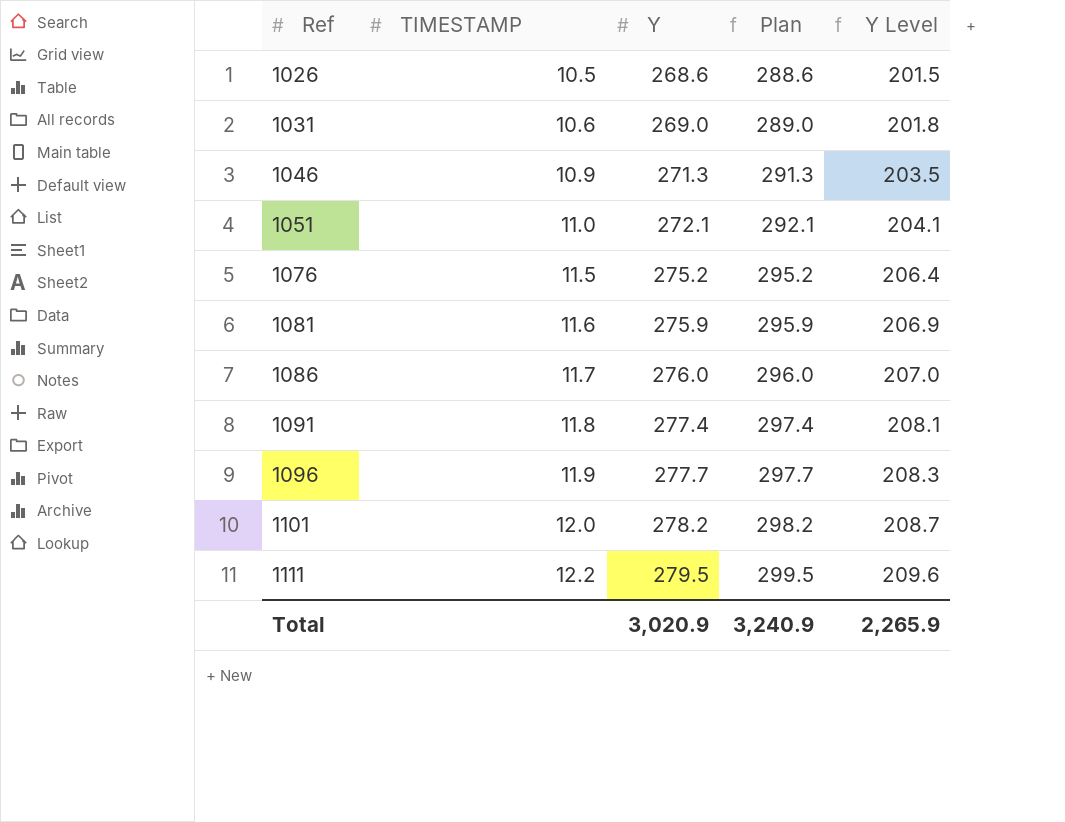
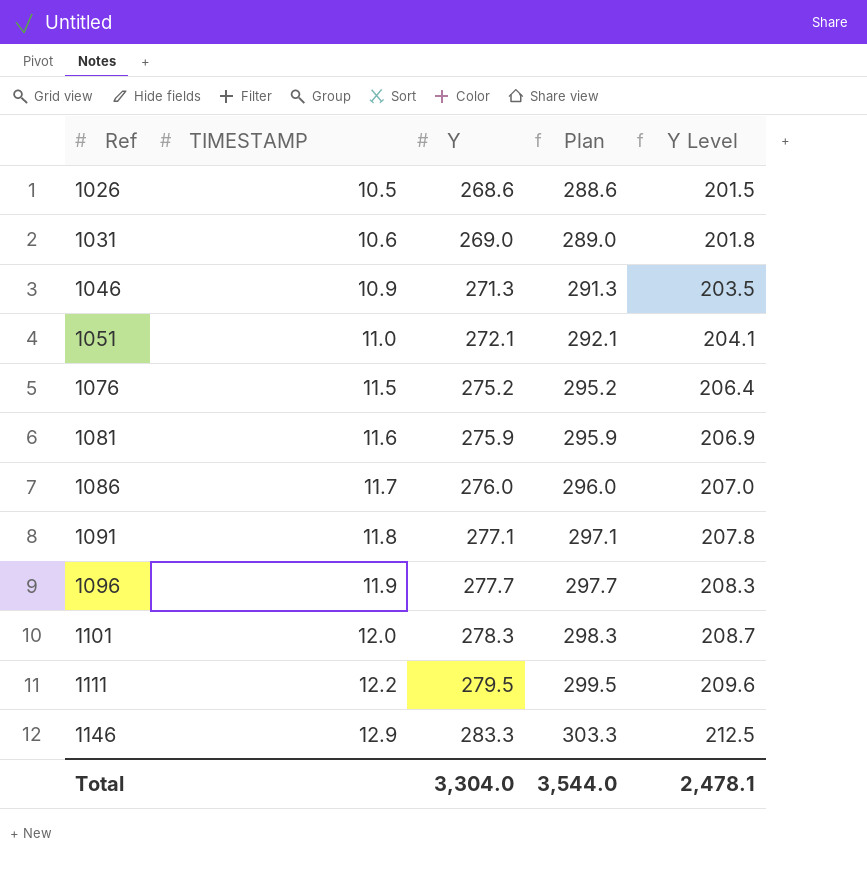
1091 | Y: 277.4 -> 277.1
1091 | Plan: 297.4 -> 297.1
1091 | Y Level: 208.1 -> 207.8
1101 | Y: 278.2 -> 278.3
1101 | Plan: 298.2 -> 298.3
row 1146: none -> 12.9 | 283.3 | 303.3 | 212.5
Total | Y: 3,020.9 -> 3,304.0
Total | Plan: 3,240.9 -> 3,544.0
Total | Y Level: 2,265.9 -> 2,478.1

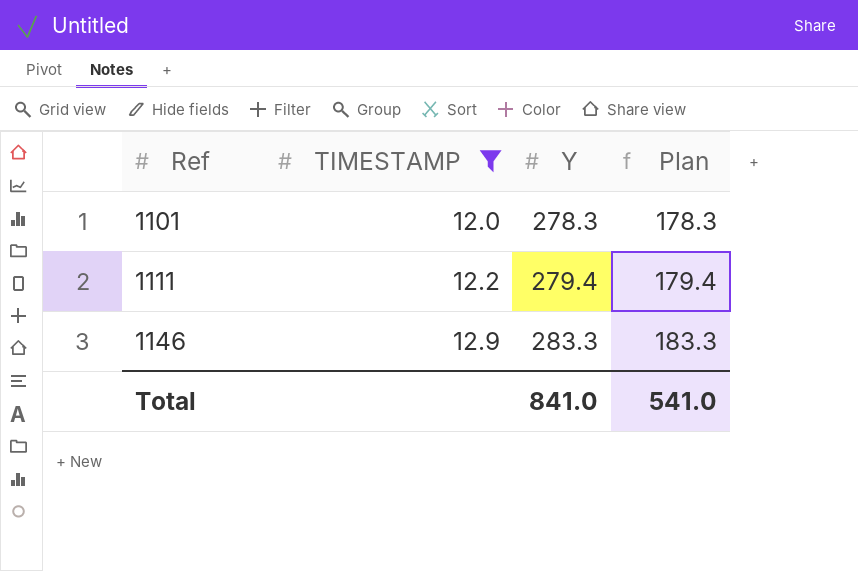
filter: none -> TIMESTAMP >= 12.0
column Y Level | formula: [Y] * 0.75 -> none
column Plan | formula: [Y] + 20 -> [Y] - 100
1111 | Y: 279.5 -> 279.4
Total | Y: 3,304.0 -> 841.0
Total | Plan: 3,544.0 -> 541.0

